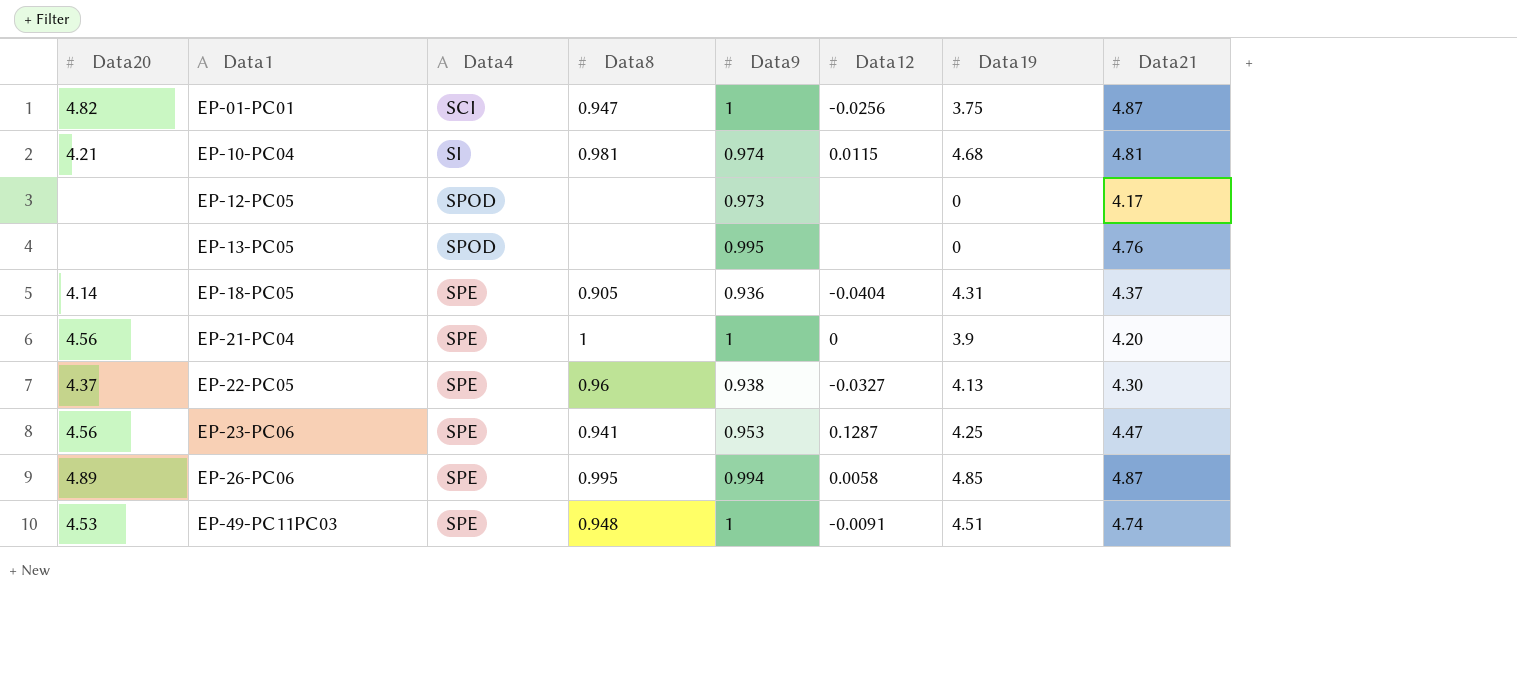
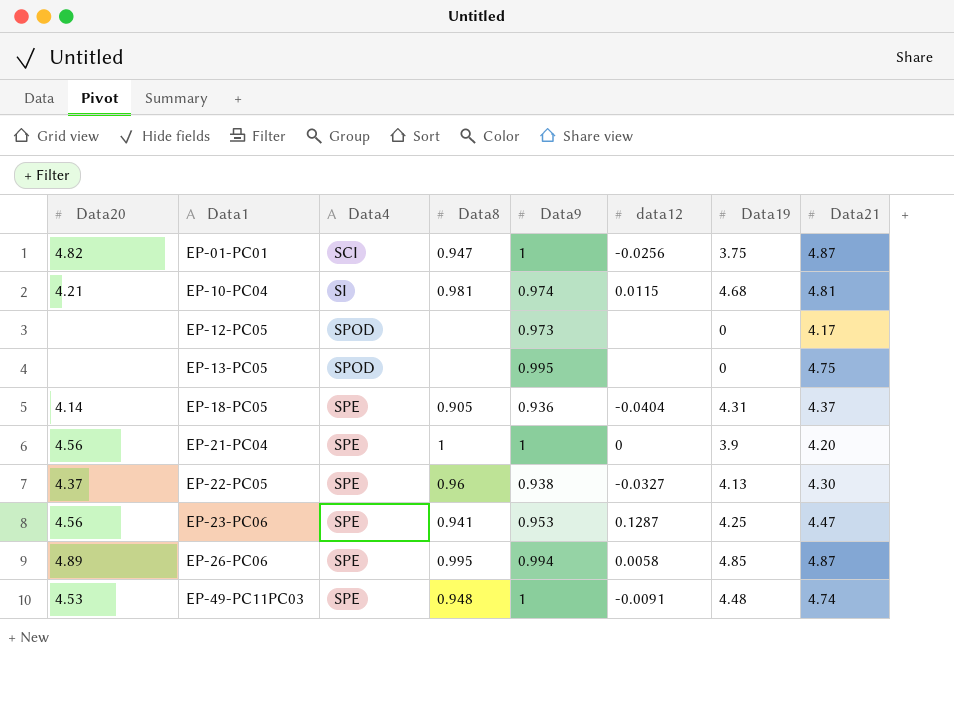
column name: Data12 -> data12
EP-13-PC05 | Data21: 4.76 -> 4.75
EP-49-PC11PC03 | Data19: 4.51 -> 4.48

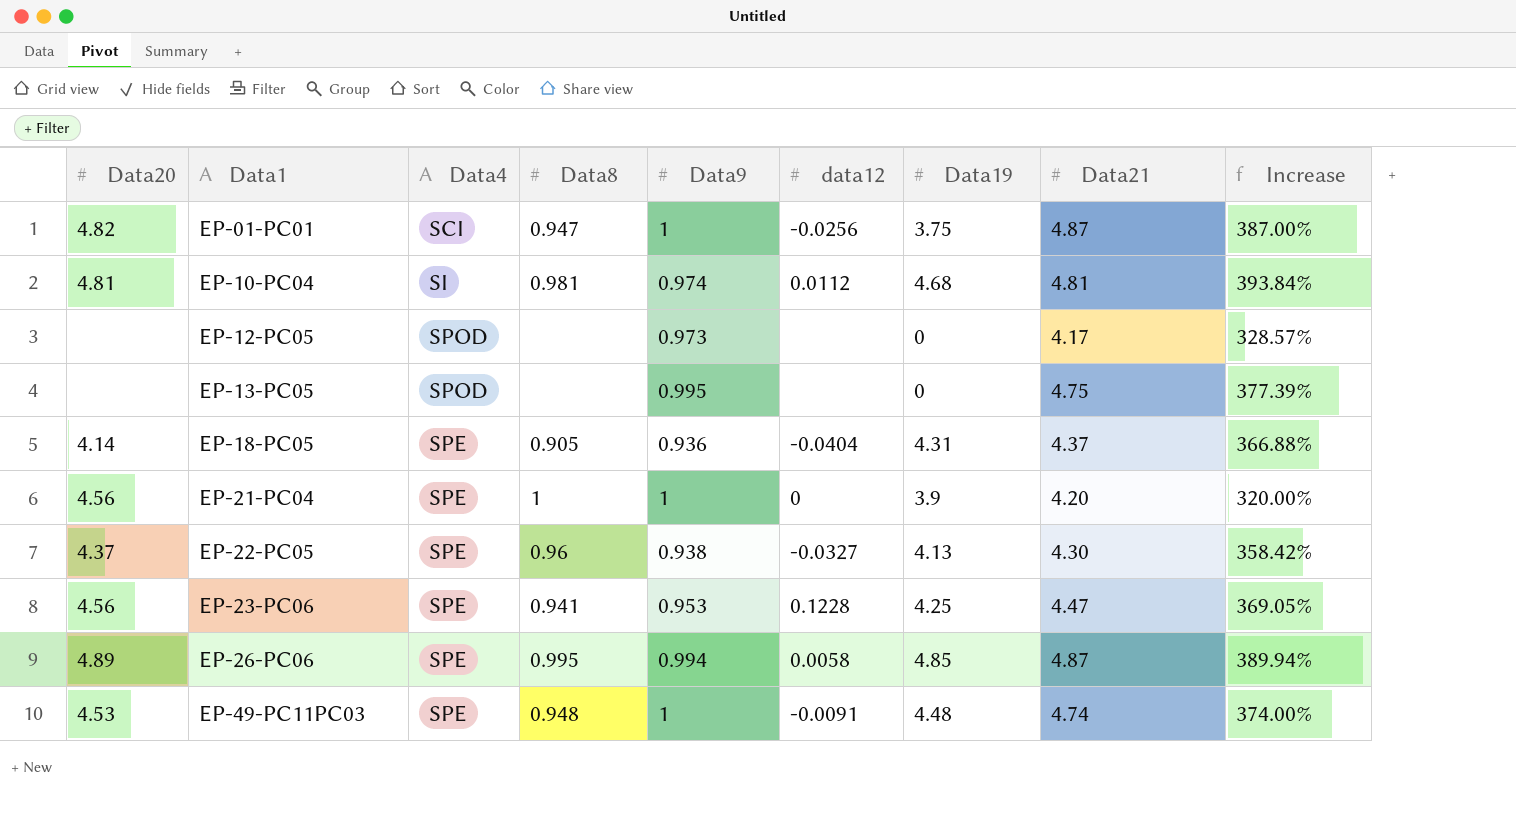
column Increase | formula: none -> ([Data21] - [Data9]) / [Data9]
EP-10-PC04 | Data20: 4.21 -> 4.81
EP-10-PC04 | data12: 0.0115 -> 0.0112
EP-23-PC06 | data12: 0.1287 -> 0.1228

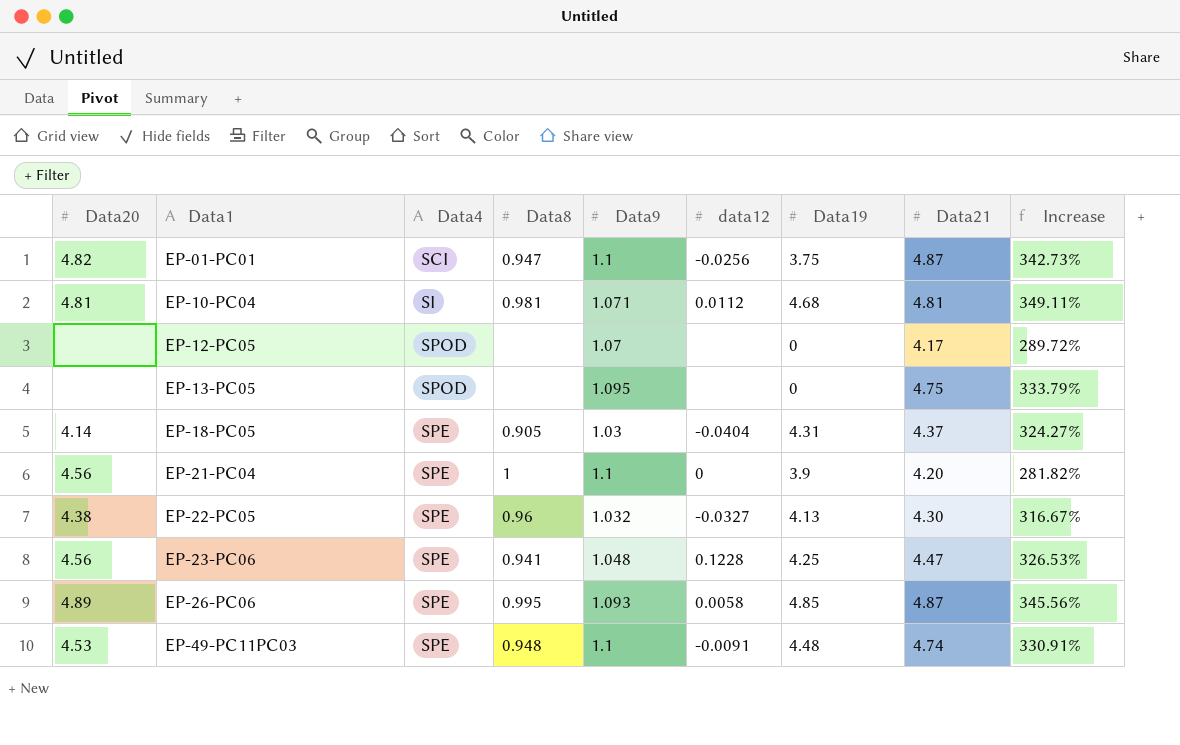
EP-01-PC01 | Data9: 1 -> 1.1
EP-01-PC01 | Increase: 387.00% -> 342.73%
EP-10-PC04 | Data9: 0.974 -> 1.071
EP-10-PC04 | Increase: 393.84% -> 349.11%
EP-12-PC05 | Data9: 0.973 -> 1.07
EP-12-PC05 | Increase: 328.57% -> 289.72%
EP-13-PC05 | Data9: 0.995 -> 1.095
EP-13-PC05 | Increase: 377.39% -> 333.79%
EP-18-PC05 | Data9: 0.936 -> 1.03
EP-18-PC05 | Increase: 366.88% -> 324.27%
EP-21-PC04 | Data9: 1 -> 1.1
EP-21-PC04 | Increase: 320.00% -> 281.82%
EP-22-PC05 | Data20: 4.37 -> 4.38
EP-22-PC05 | Data9: 0.938 -> 1.032
EP-22-PC05 | Increase: 358.42% -> 316.67%
EP-23-PC06 | Data9: 0.953 -> 1.048
EP-23-PC06 | Increase: 369.05% -> 326.53%
EP-26-PC06 | Data9: 0.994 -> 1.093
EP-26-PC06 | Increase: 389.94% -> 345.56%
EP-49-PC11PC03 | Data9: 1 -> 1.1
EP-49-PC11PC03 | Increase: 374.00% -> 330.91%

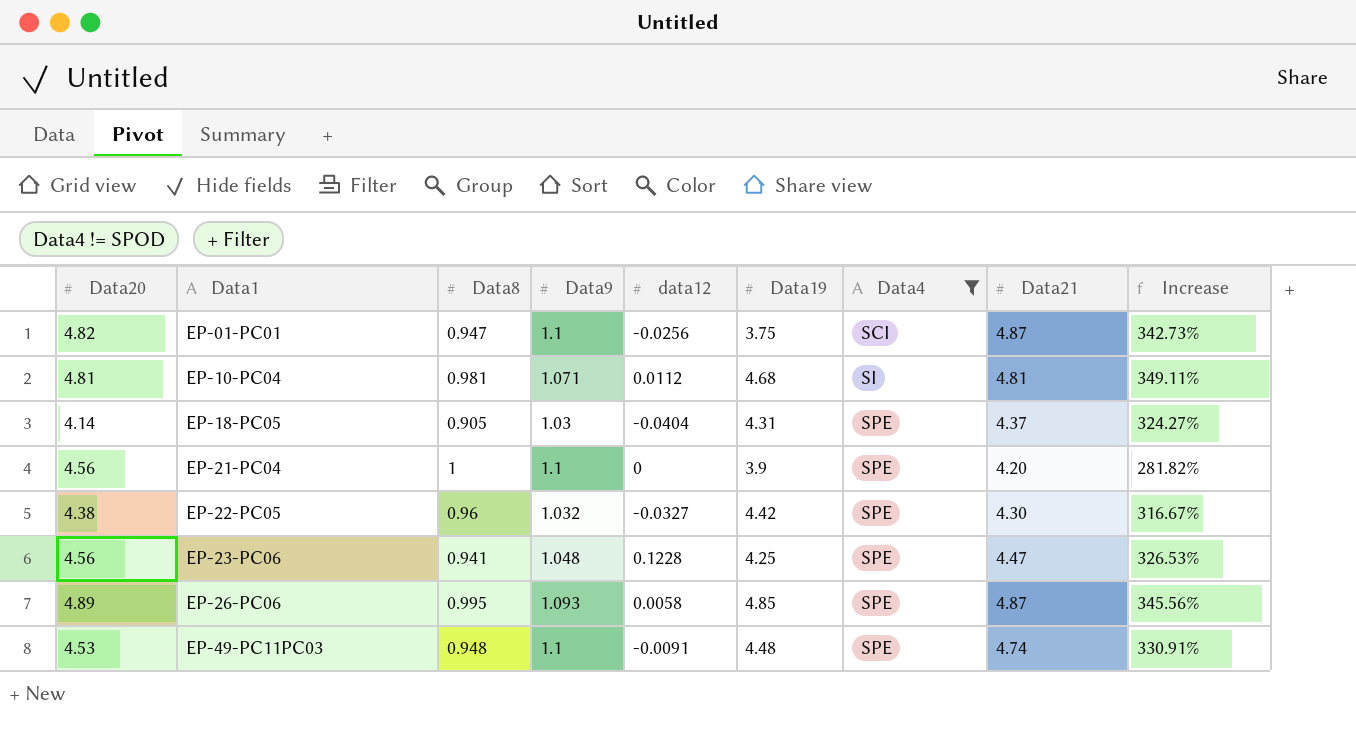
filter: none -> Data4 != SPOD
column Data4 | position: 3 -> 7
EP-22-PC05 | Data19: 4.13 -> 4.42

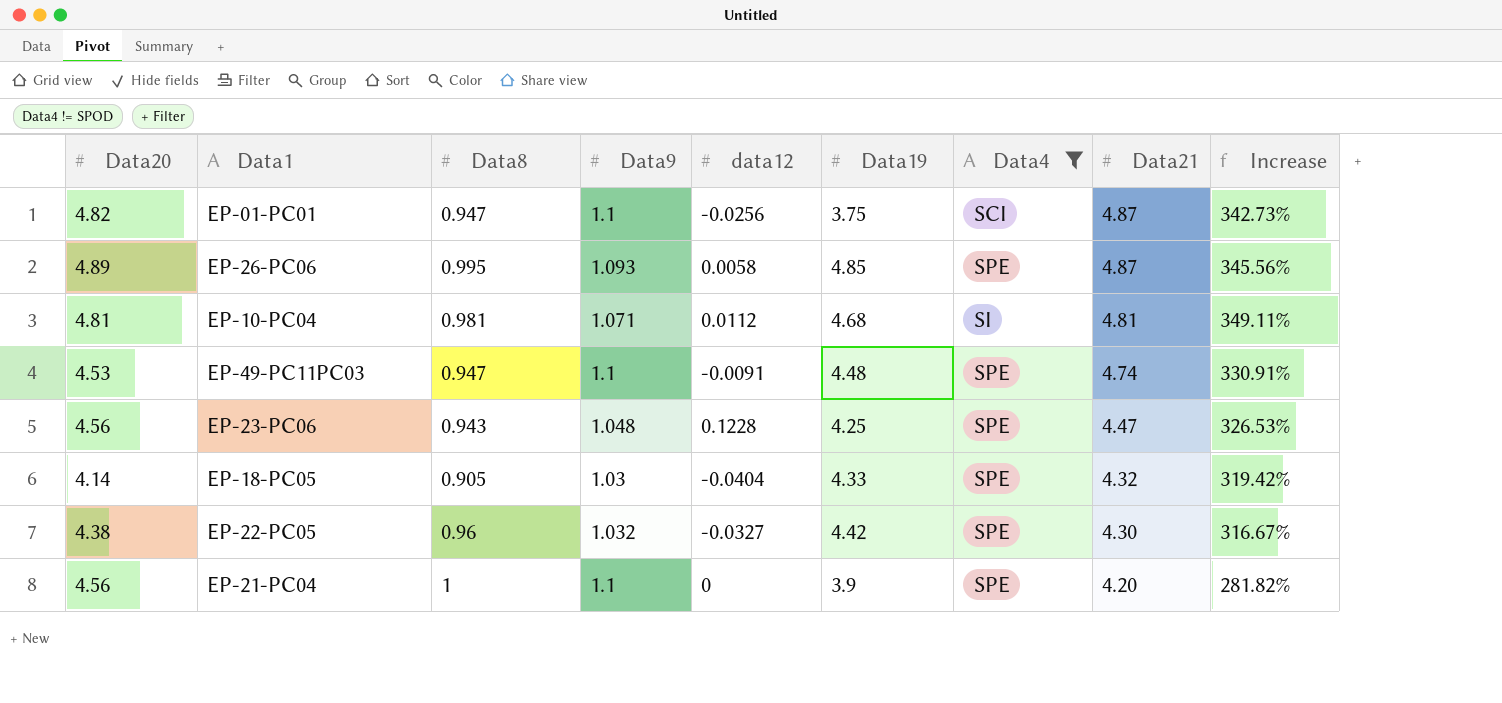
row order: Data1 ascending -> Data21 descending
EP-49-PC11PC03 | Data8: 0.948 -> 0.947
EP-23-PC06 | Data8: 0.941 -> 0.943
EP-18-PC05 | Data19: 4.31 -> 4.33
EP-18-PC05 | Data21: 4.37 -> 4.32
EP-18-PC05 | Increase: 324.27% -> 319.42%

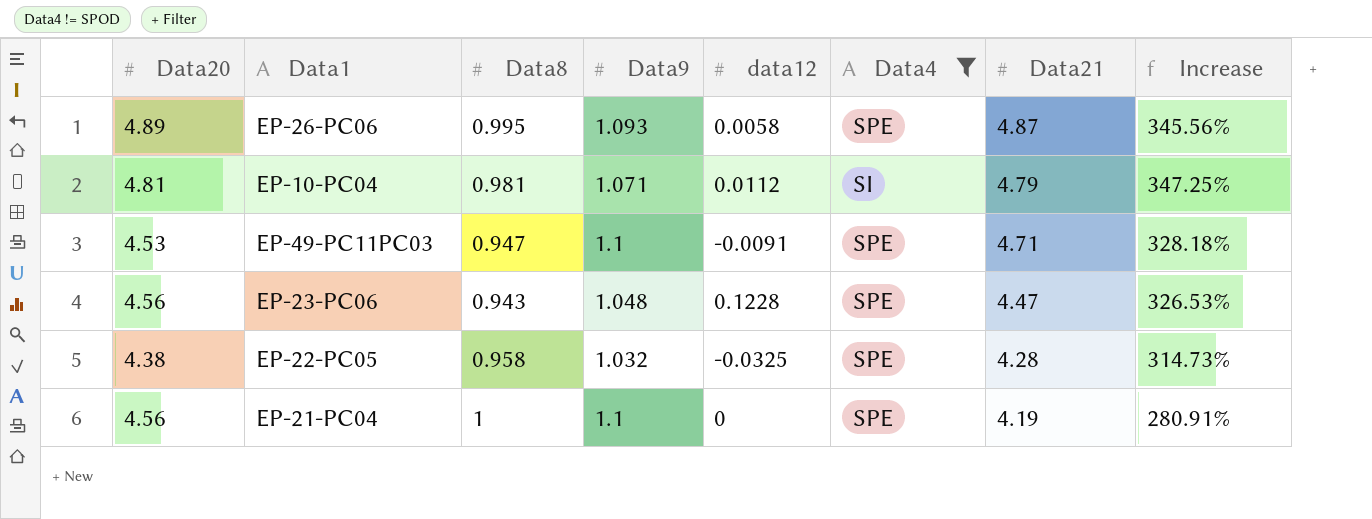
column Data19 | position: 6 -> none
row EP-01-PC01: 4.82 | 0.947 | 1.1 | -0.0256 | 3.75 | SCI | 4.87 | 342.73% -> none
row EP-18-PC05: 4.14 | 0.905 | 1.03 | -0.0404 | 4.33 | SPE | 4.32 | 319.42% -> none
EP-10-PC04 | Data21: 4.81 -> 4.79
EP-10-PC04 | Increase: 349.11% -> 347.25%
EP-49-PC11PC03 | Data21: 4.74 -> 4.71
EP-49-PC11PC03 | Increase: 330.91% -> 328.18%
EP-22-PC05 | Data8: 0.96 -> 0.958
EP-22-PC05 | data12: -0.0327 -> -0.0325
EP-22-PC05 | Data21: 4.30 -> 4.28
EP-22-PC05 | Increase: 316.67% -> 314.73%
EP-21-PC04 | Data21: 4.20 -> 4.19
EP-21-PC04 | Increase: 281.82% -> 280.91%

